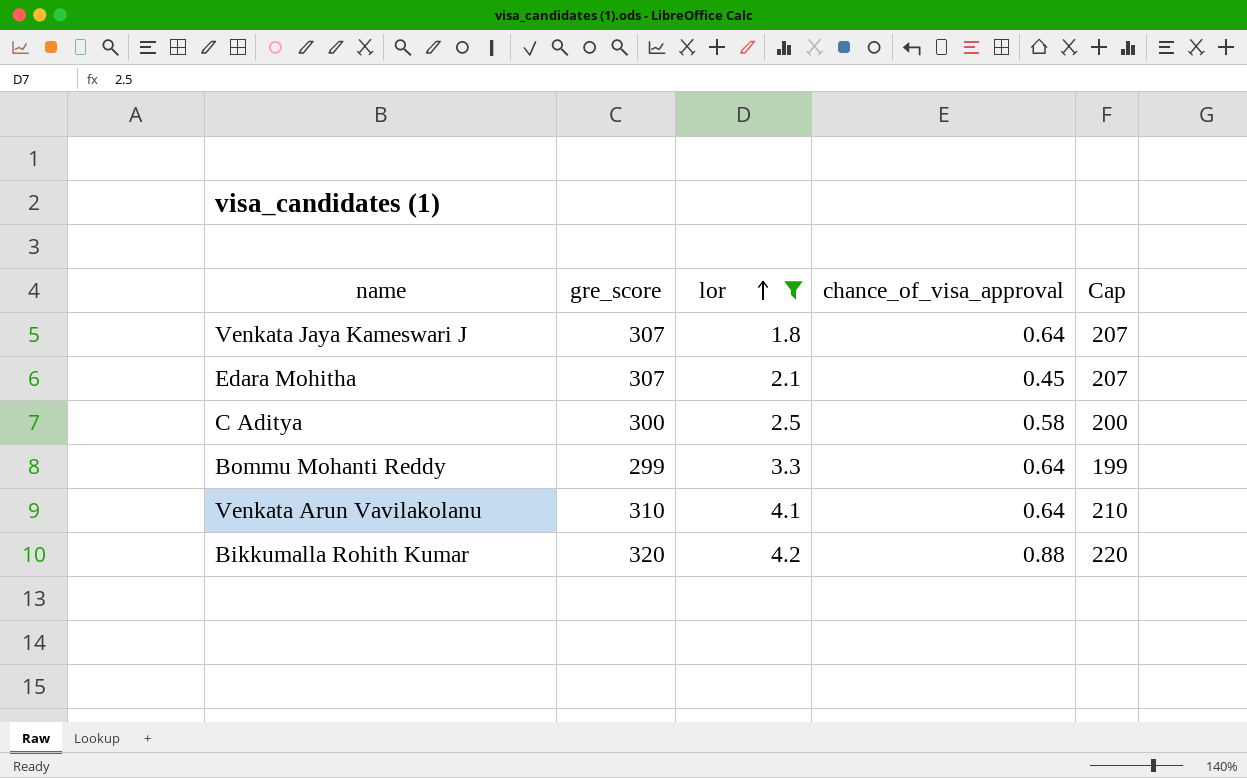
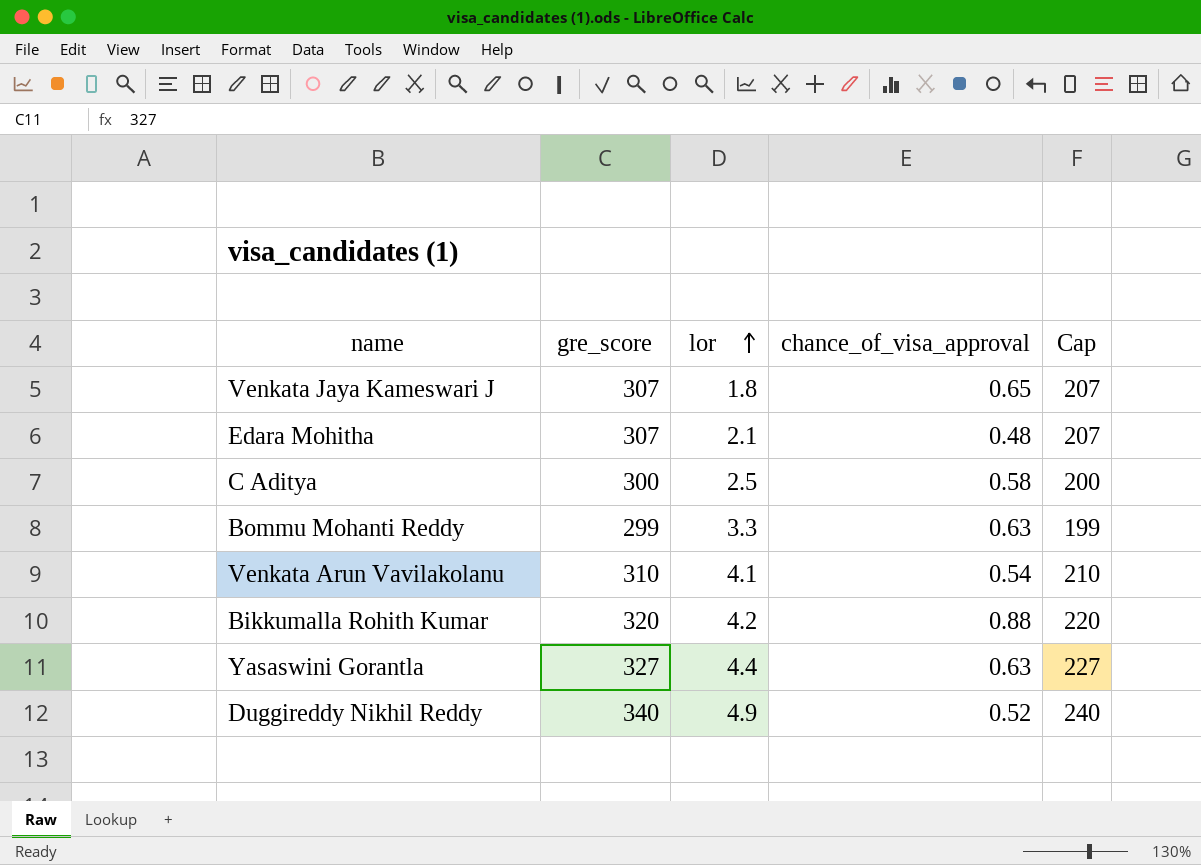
filter: lor <= 4.2 -> none
Venkata Jaya Kameswari J | chance_of_visa_approval: 0.64 -> 0.65
Edara Mohitha | chance_of_visa_approval: 0.45 -> 0.48
Bommu Mohanti Reddy | chance_of_visa_approval: 0.64 -> 0.63
Venkata Arun Vavilakolanu | chance_of_visa_approval: 0.64 -> 0.54

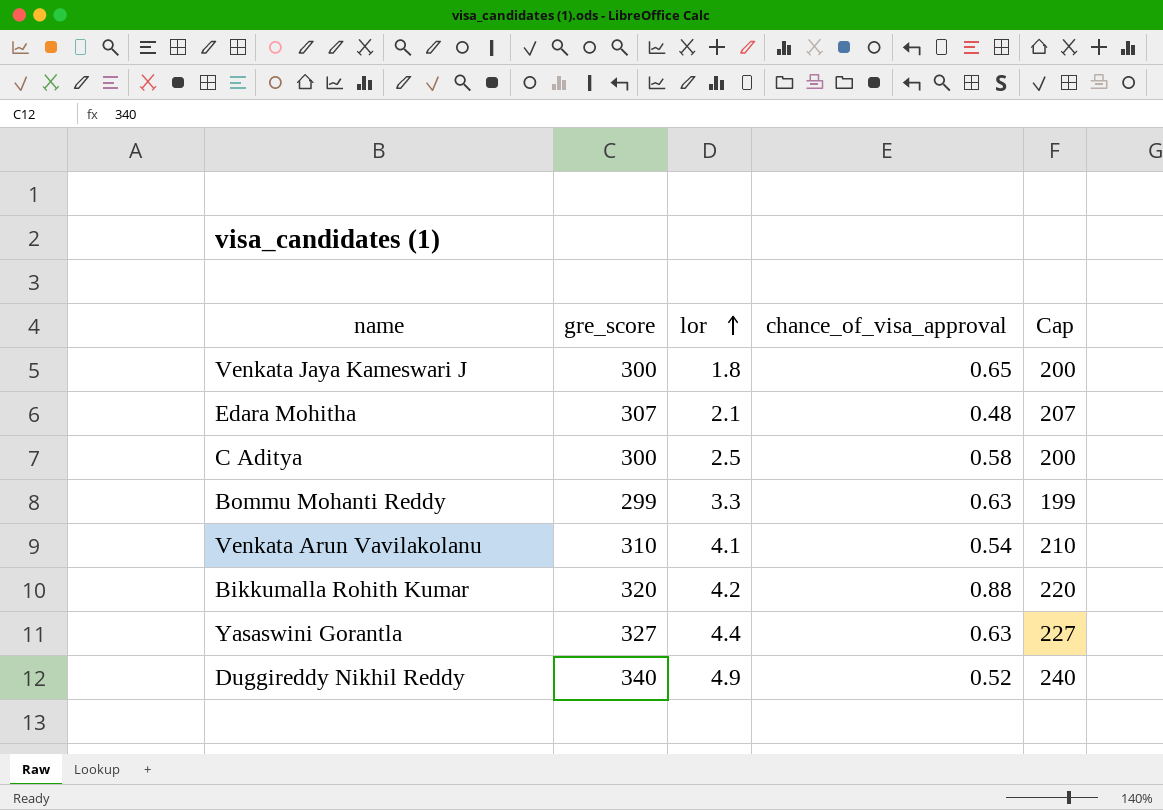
Venkata Jaya Kameswari J | gre_score: 307 -> 300
Venkata Jaya Kameswari J | Cap: 207 -> 200

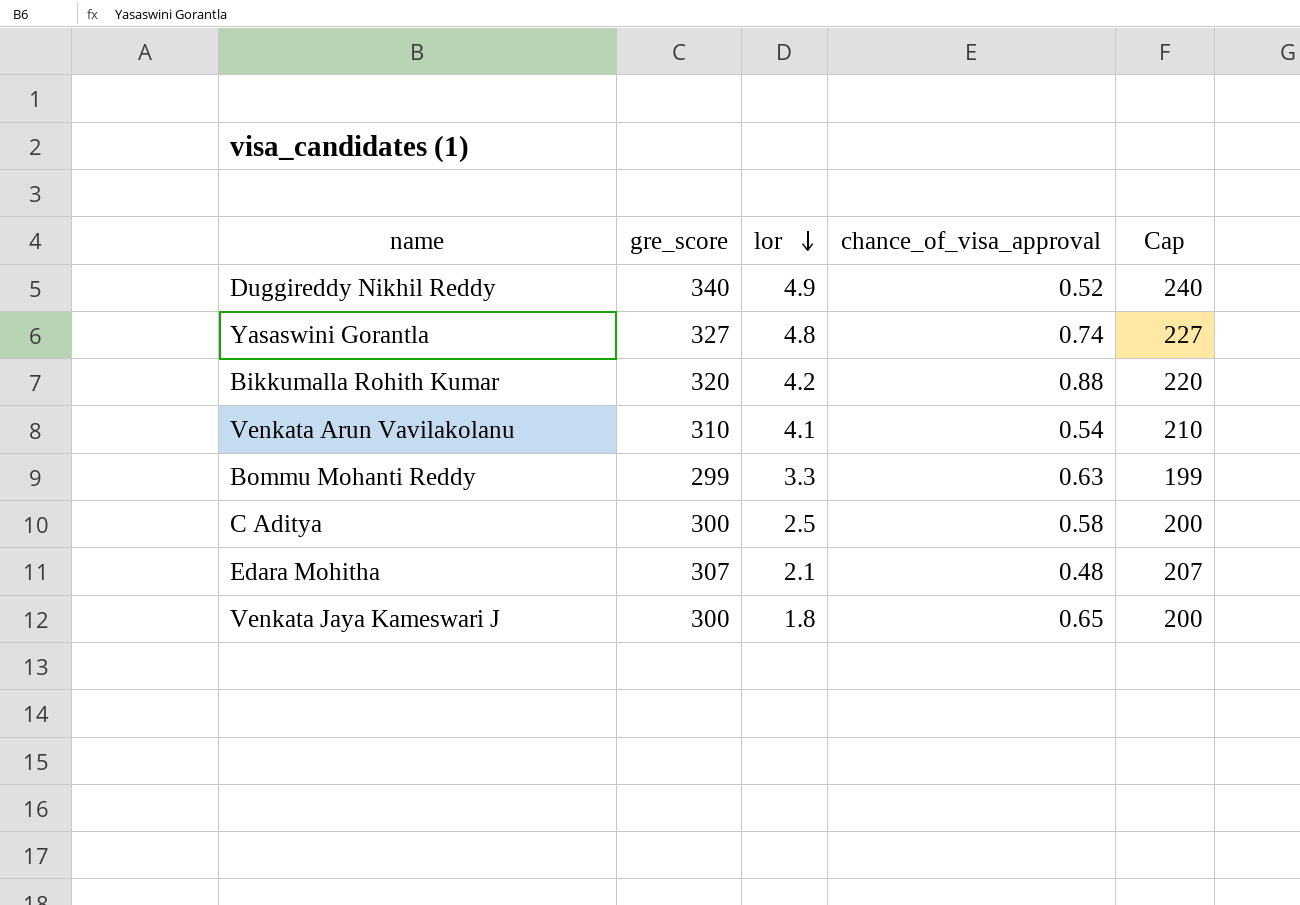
row order: lor ascending -> lor descending
Yasaswini Gorantla | lor: 4.4 -> 4.8
Yasaswini Gorantla | chance_of_visa_approval: 0.63 -> 0.74

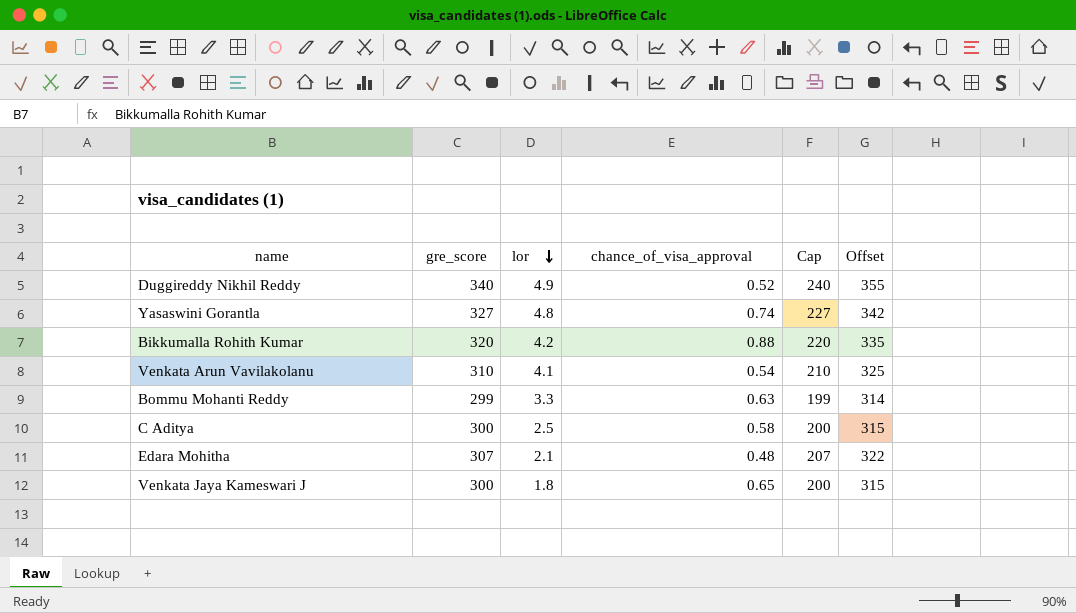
column Offset | formula: none -> [gre_score] + 15

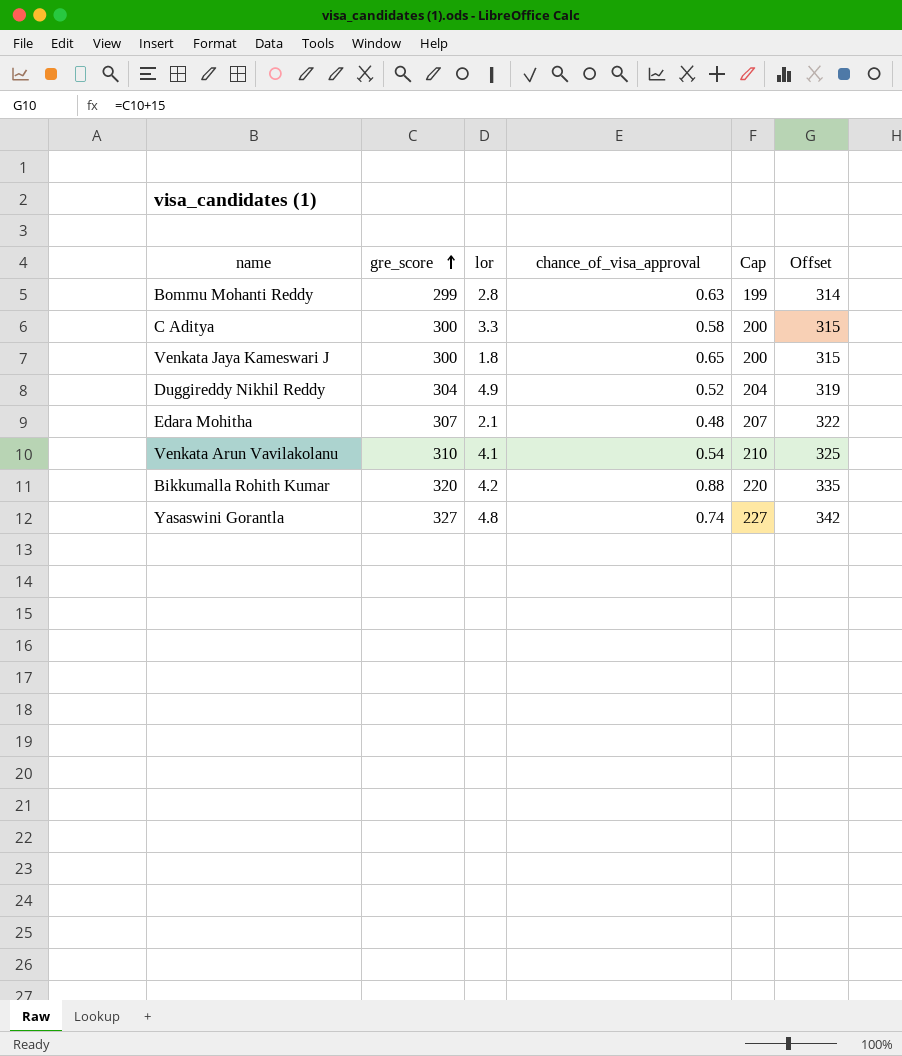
row order: lor descending -> gre_score ascending
Bommu Mohanti Reddy | lor: 3.3 -> 2.8
C Aditya | lor: 2.5 -> 3.3
Duggireddy Nikhil Reddy | gre_score: 340 -> 304
Duggireddy Nikhil Reddy | Cap: 240 -> 204
Duggireddy Nikhil Reddy | Offset: 355 -> 319

